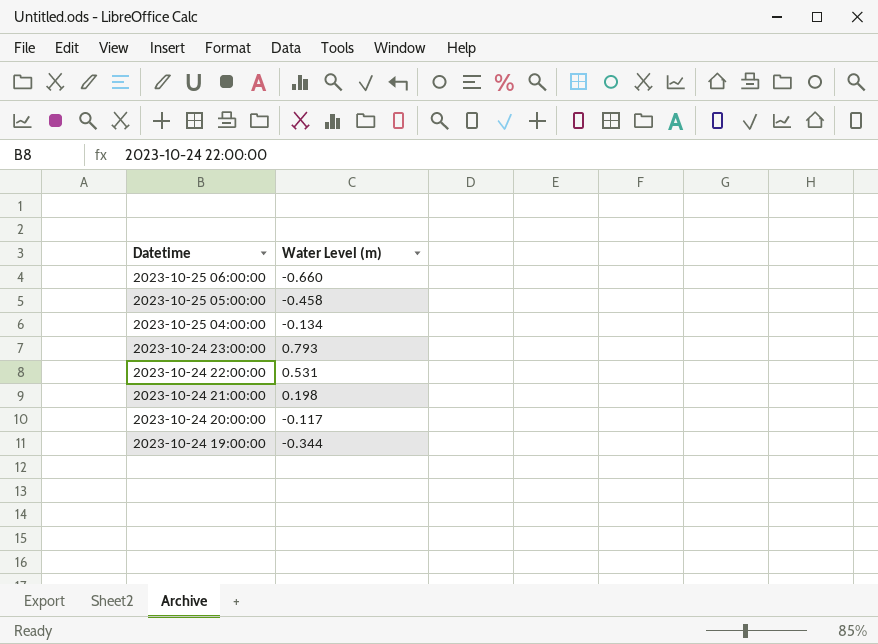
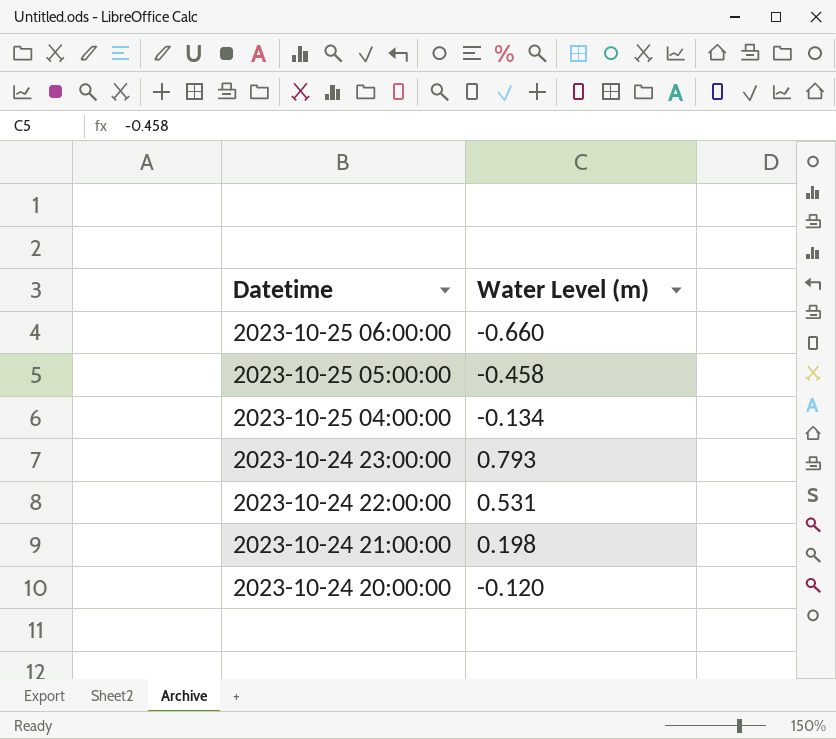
row 2023-10-24 19:00:00: -0.344 -> none
2023-10-24 20:00:00 | Water Level (m): -0.117 -> -0.120

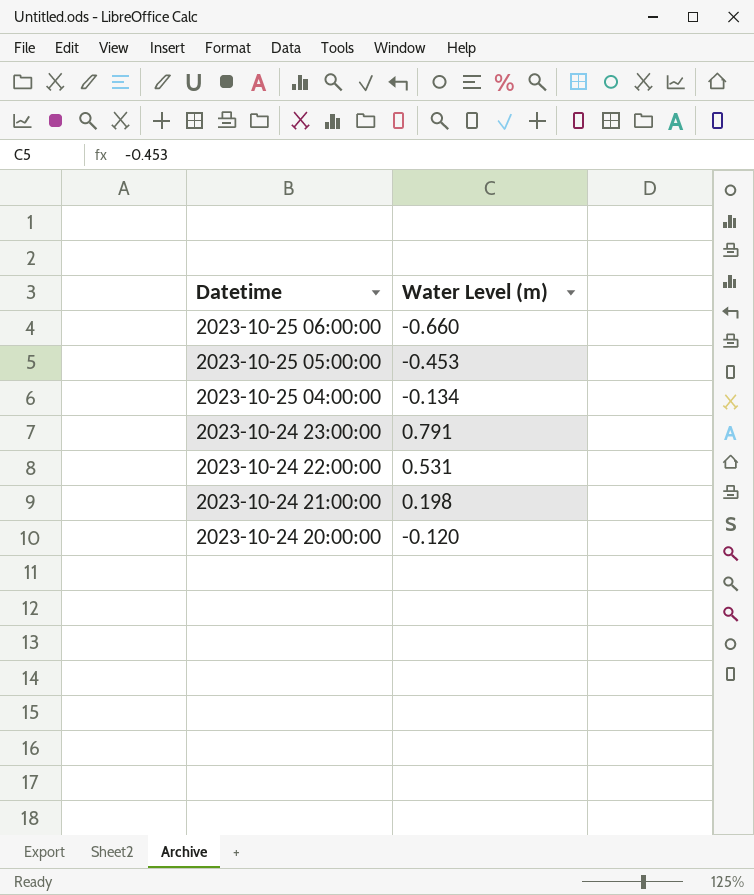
2023-10-25 05:00:00 | Water Level (m): -0.458 -> -0.453
2023-10-24 23:00:00 | Water Level (m): 0.793 -> 0.791

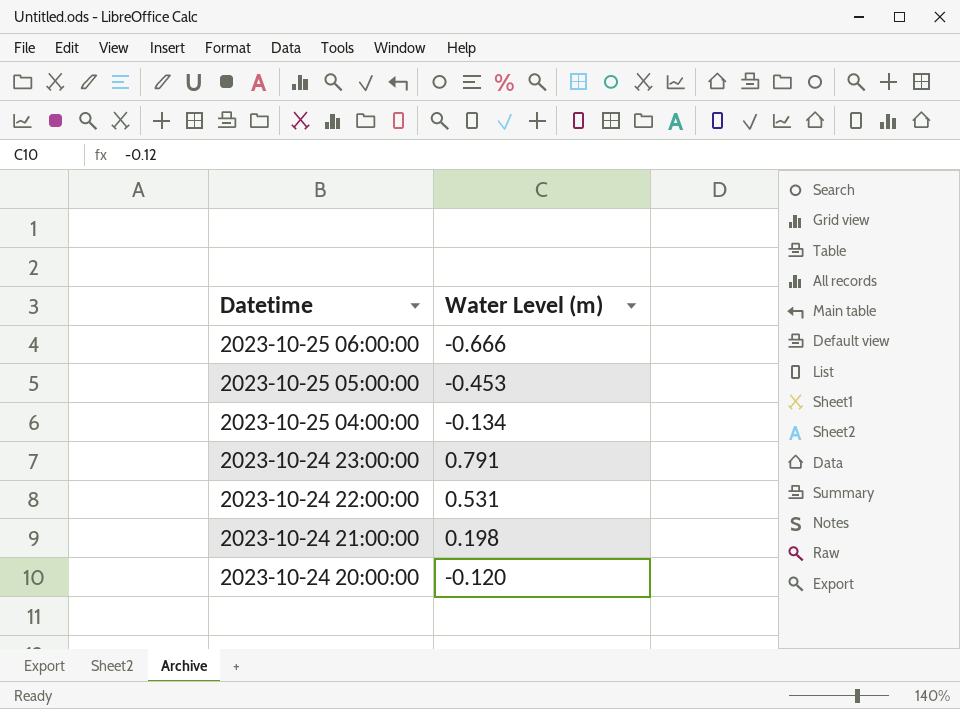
2023-10-25 06:00:00 | Water Level (m): -0.660 -> -0.666

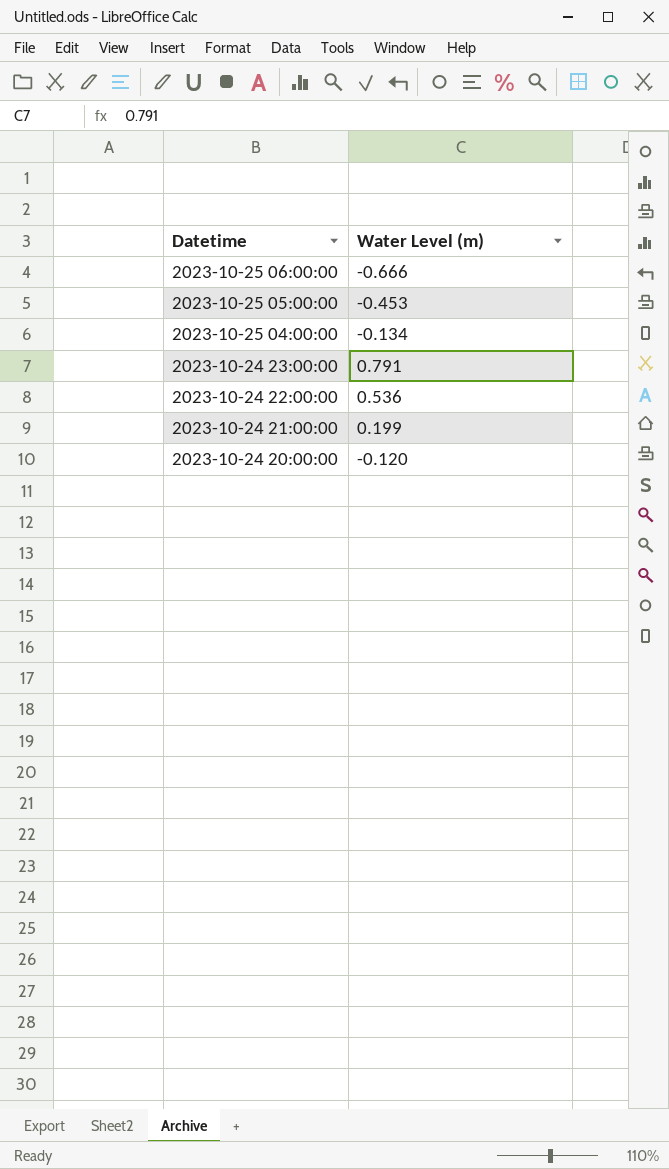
2023-10-24 22:00:00 | Water Level (m): 0.531 -> 0.536
2023-10-24 21:00:00 | Water Level (m): 0.198 -> 0.199

